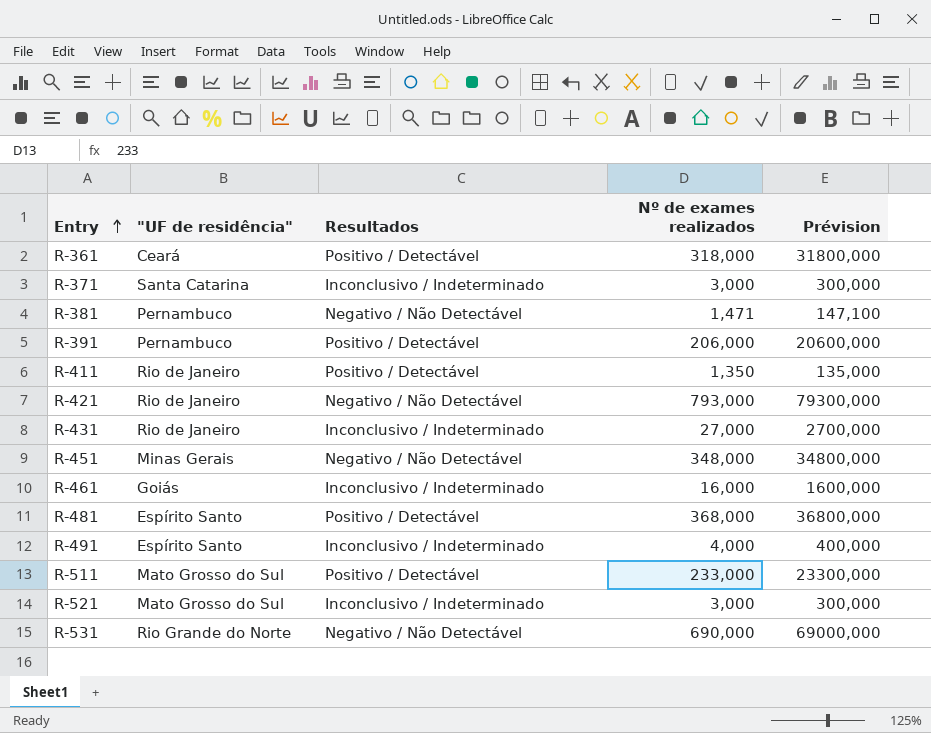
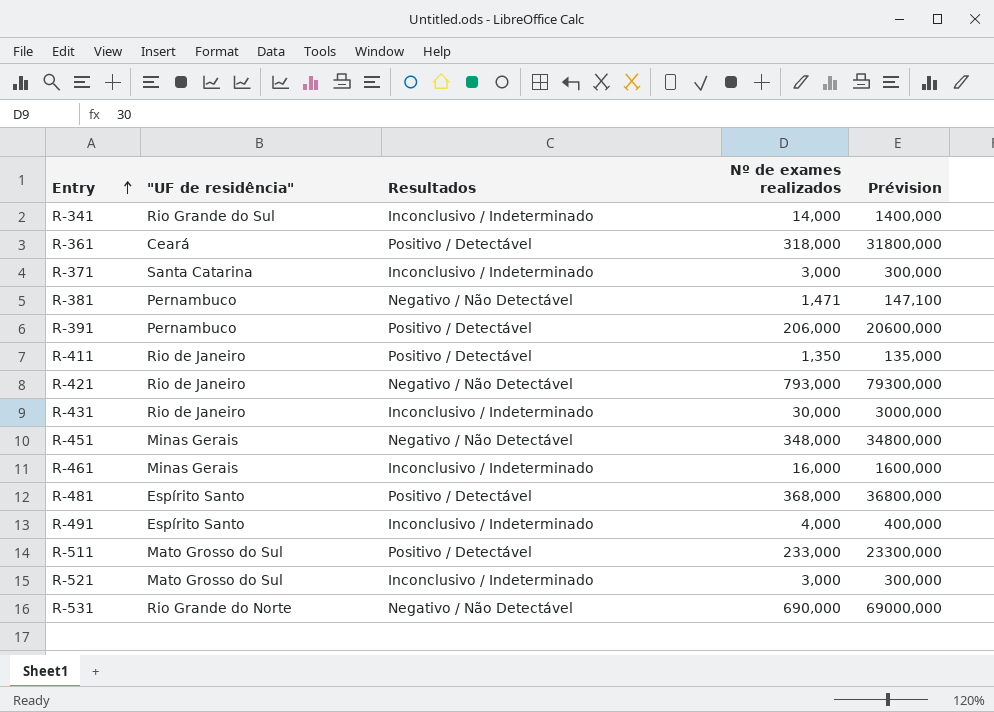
row R-341: none -> Rio Grande do Sul | Inconclusivo / Indeterminado | 14,000 | 1400,000
R-431 | Nº de exames realizados: 27,000 -> 30,000
R-431 | Prévision: 2700,000 -> 3000,000
R-461 | "UF de residência": Goiás -> Minas Gerais

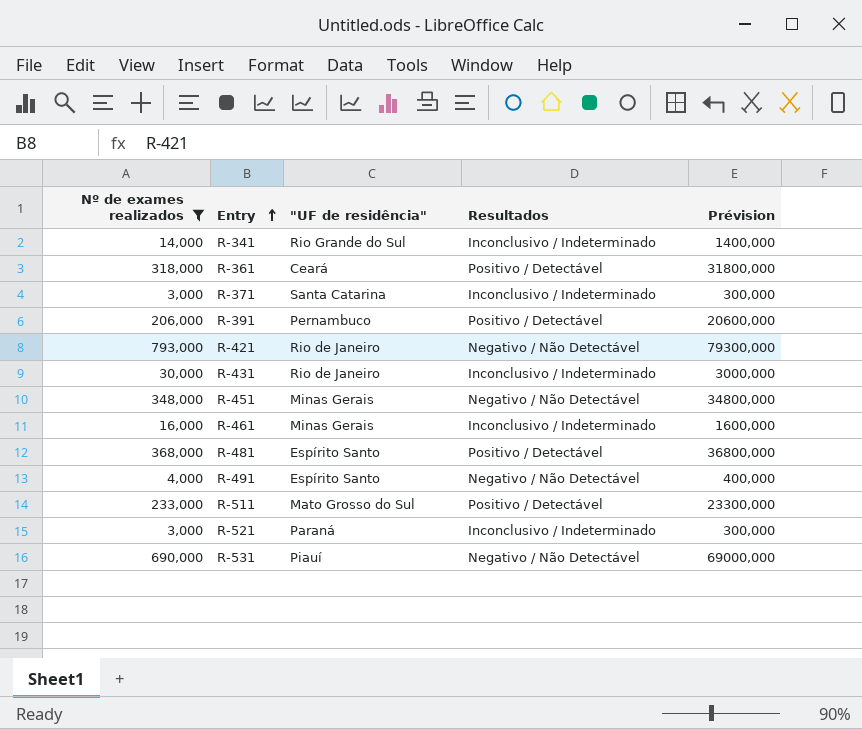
filter: none -> Nº de exames realizados >= 3,000
column Nº de exames realizados | position: 4 -> 1
R-491 | Resultados: Inconclusivo / Indeterminado -> Negativo / Não Detectável
R-521 | "UF de residência": Mato Grosso do Sul -> Paraná
R-531 | "UF de residência": Rio Grande do Norte -> Piauí

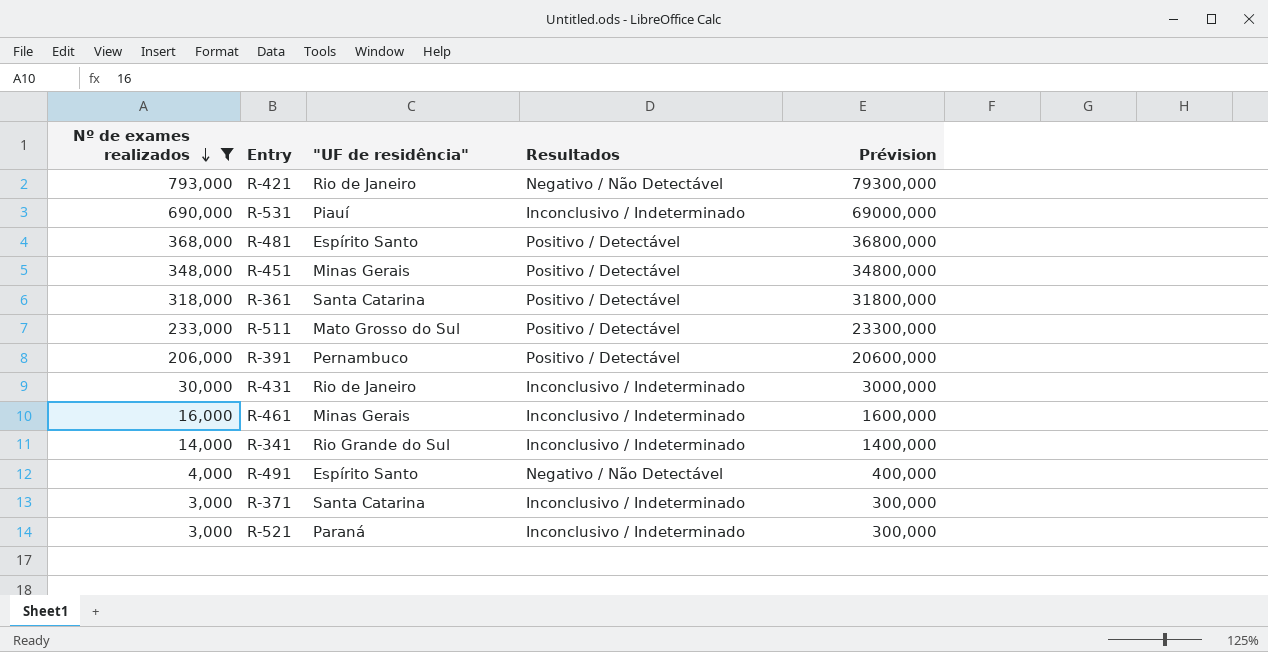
row order: Entry ascending -> Nº de exames realizados descending
R-531 | Resultados: Negativo / Não Detectável -> Inconclusivo / Indeterminado
R-451 | Resultados: Negativo / Não Detectável -> Positivo / Detectável
R-361 | "UF de residência": Ceará -> Santa Catarina

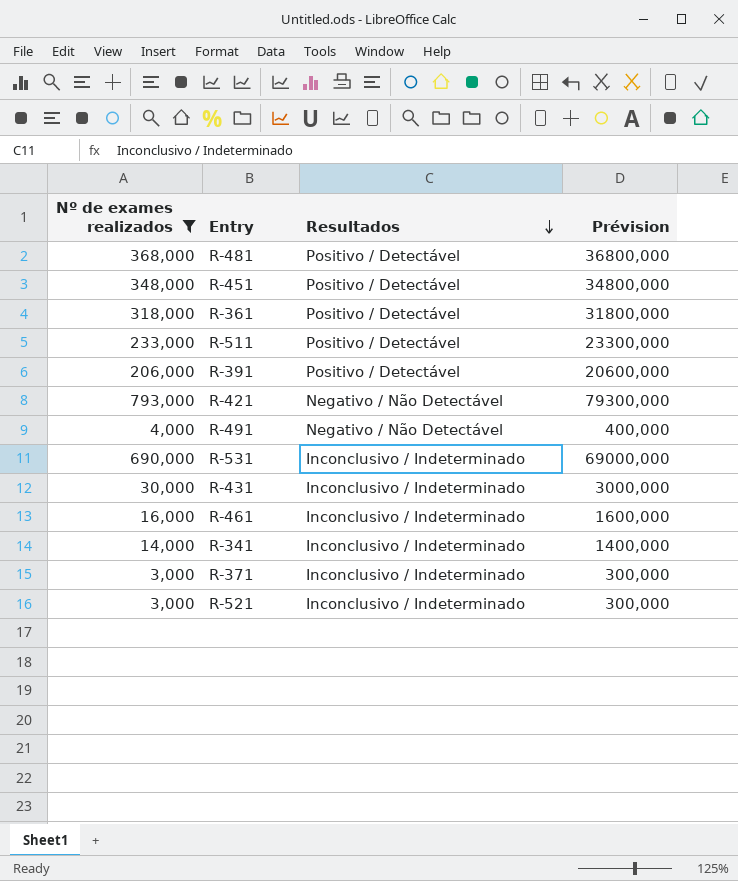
row order: Nº de exames realizados descending -> Resultados descending
column "UF de residência" | position: 3 -> none

